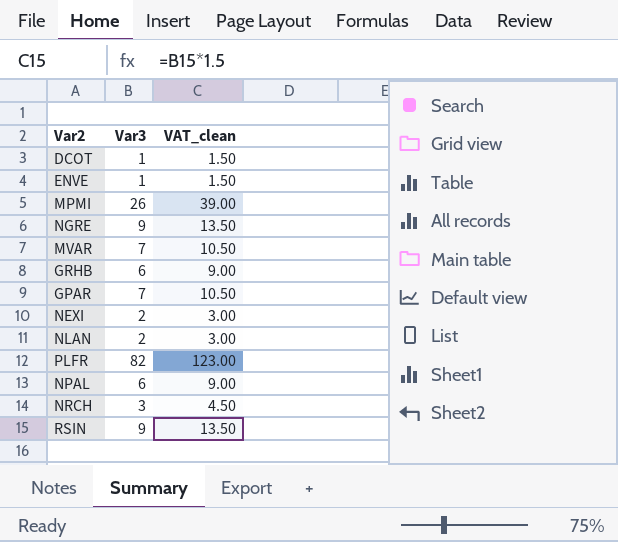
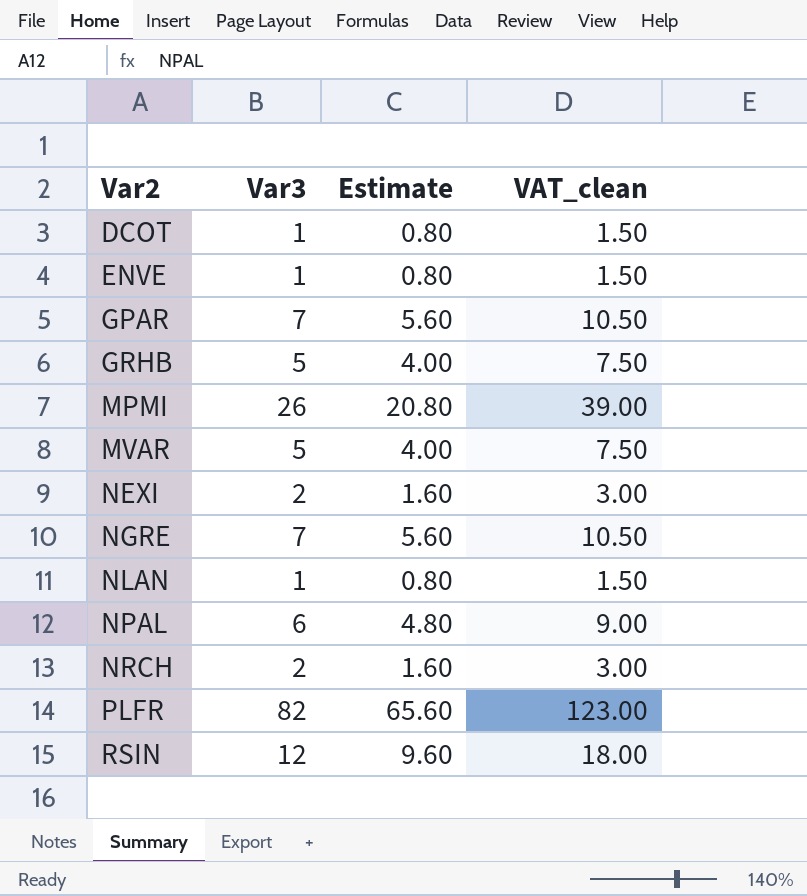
row order: none -> Var2 ascending
column Estimate | formula: none -> [Var3] * 0.8
GRHB | Var3: 6 -> 5
GRHB | VAT_clean: 9.00 -> 7.50
MVAR | Var3: 7 -> 5
MVAR | VAT_clean: 10.50 -> 7.50
NGRE | Var3: 9 -> 7
NGRE | VAT_clean: 13.50 -> 10.50
NLAN | Var3: 2 -> 1
NLAN | VAT_clean: 3.00 -> 1.50
NRCH | Var3: 3 -> 2
NRCH | VAT_clean: 4.50 -> 3.00
RSIN | Var3: 9 -> 12
RSIN | VAT_clean: 13.50 -> 18.00

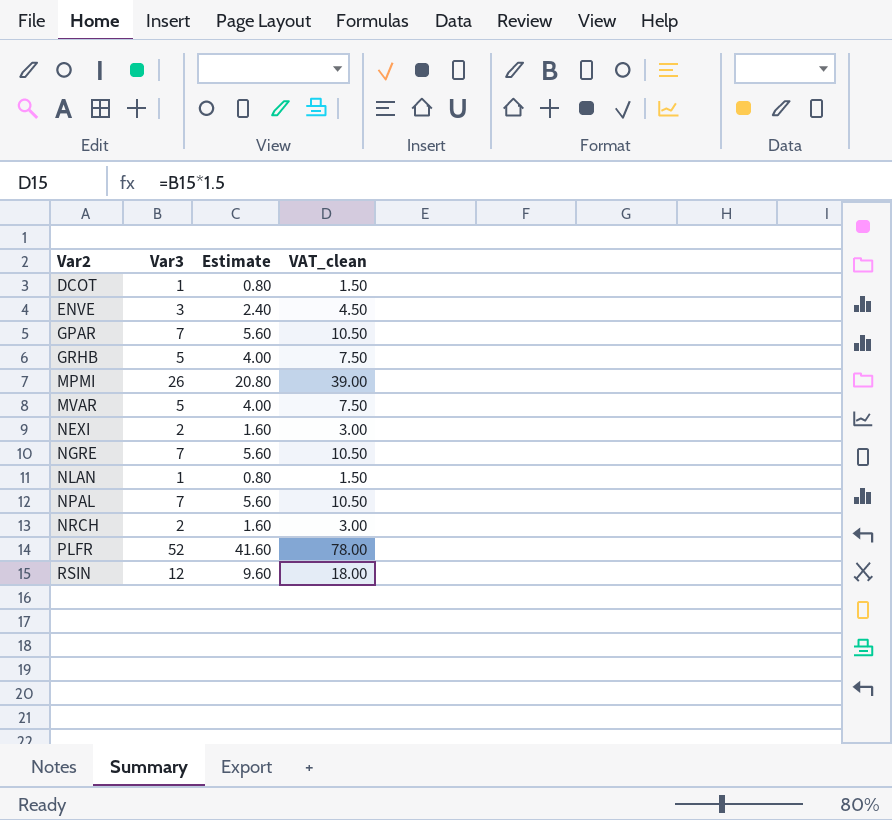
ENVE | Var3: 1 -> 3
ENVE | Estimate: 0.80 -> 2.40
ENVE | VAT_clean: 1.50 -> 4.50
NPAL | Var3: 6 -> 7
NPAL | Estimate: 4.80 -> 5.60
NPAL | VAT_clean: 9.00 -> 10.50
PLFR | Var3: 82 -> 52
PLFR | Estimate: 65.60 -> 41.60
PLFR | VAT_clean: 123.00 -> 78.00

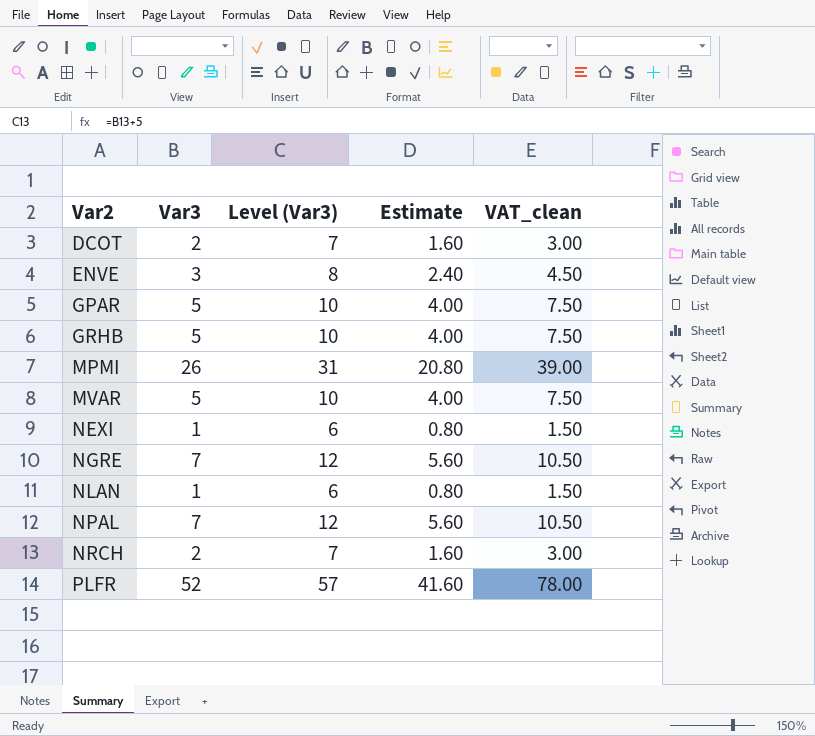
column Level (Var3) | formula: none -> [Var3] + 5
row RSIN: 12 | 9.60 | 18.00 -> none
DCOT | Var3: 1 -> 2
DCOT | Estimate: 0.80 -> 1.60
DCOT | VAT_clean: 1.50 -> 3.00
GPAR | Var3: 7 -> 5
GPAR | Estimate: 5.60 -> 4.00
GPAR | VAT_clean: 10.50 -> 7.50
NEXI | Var3: 2 -> 1
NEXI | Estimate: 1.60 -> 0.80
NEXI | VAT_clean: 3.00 -> 1.50

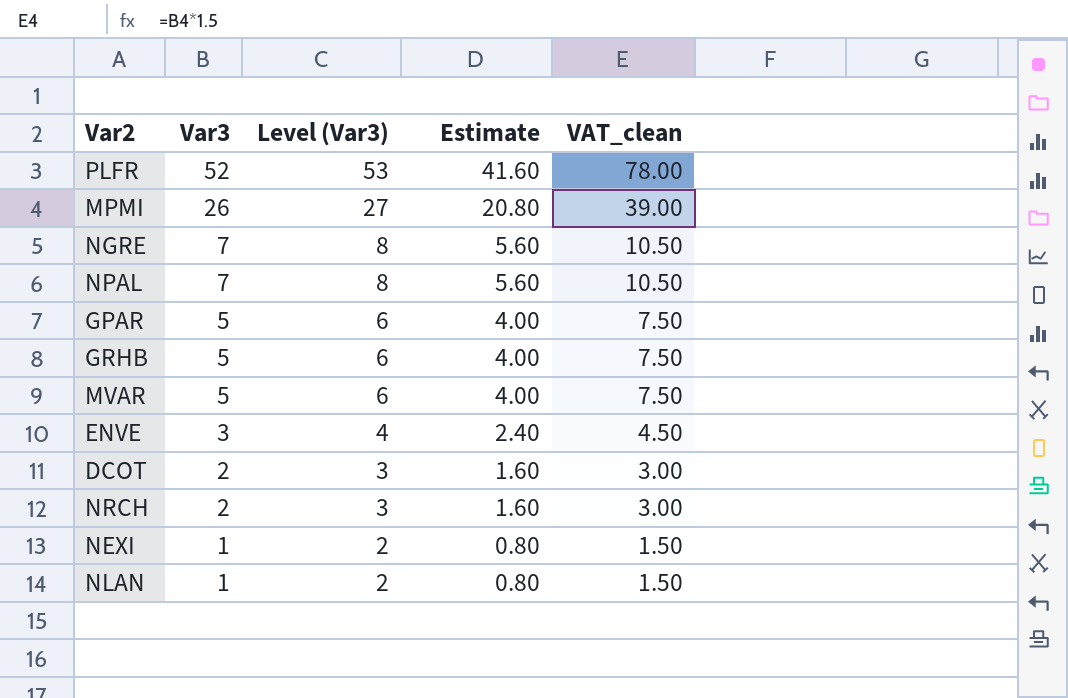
row order: Var2 ascending -> Var3 descending
column Level (Var3) | formula: [Var3] + 5 -> [Var3] + 1

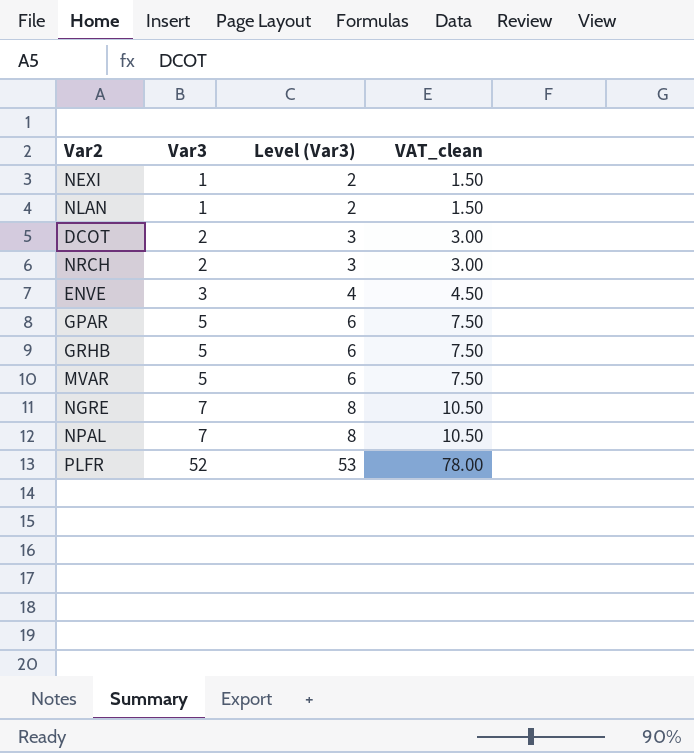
row order: Var3 descending -> Var3 ascending
column Estimate | formula: [Var3] * 0.8 -> none
row MPMI: 26 | 27 | 20.80 | 39.00 -> none

